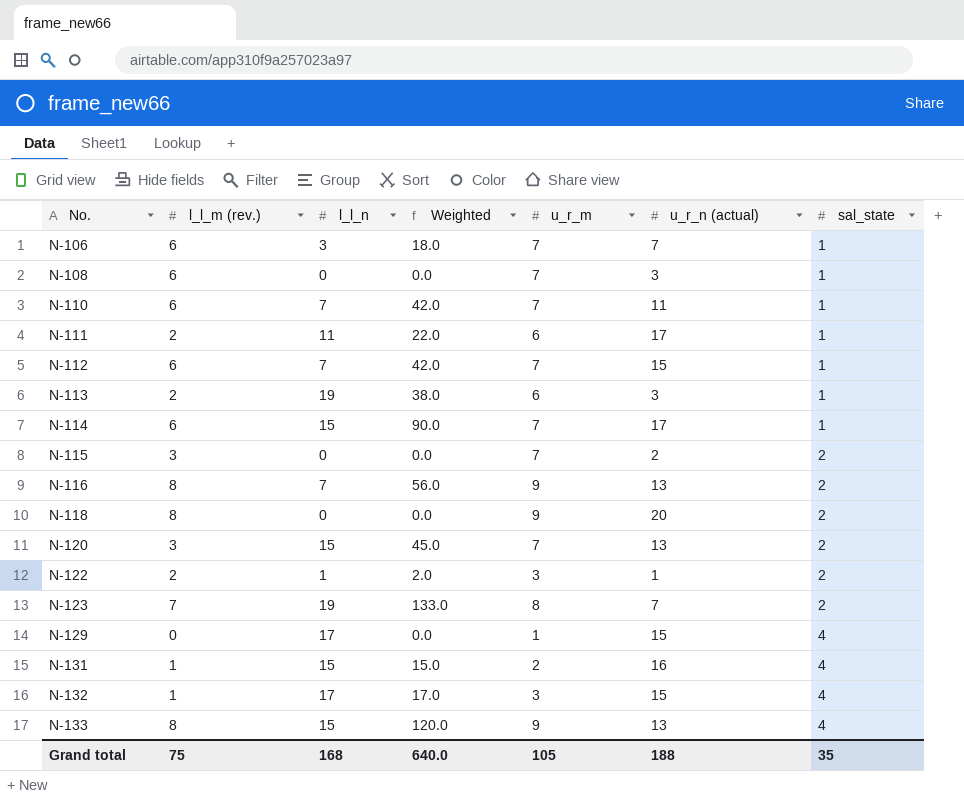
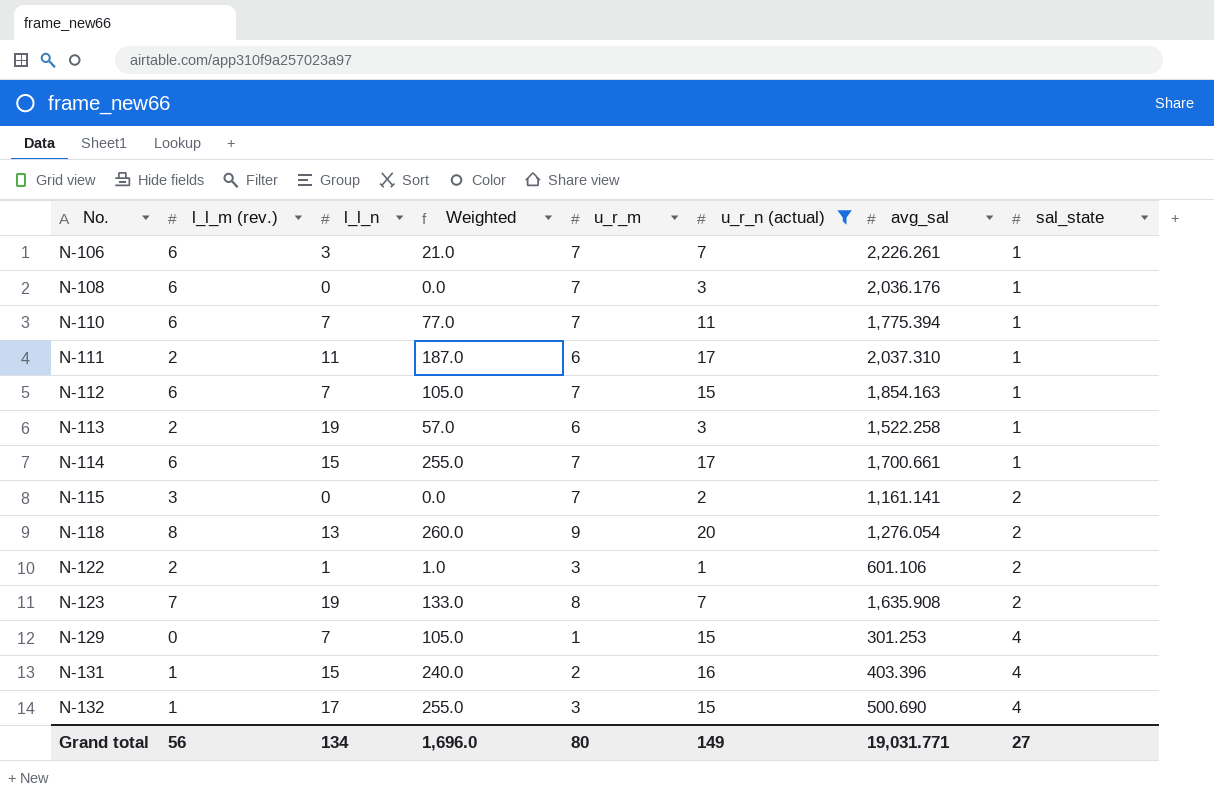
filter: none -> u_r_n (actual) != 13
column Weighted | formula: [l_l_m (rev.)] * [l_l_n] -> [l_l_n] * [u_r_n (actual)]
column avg_sal | position: none -> 7
N-118 | l_l_n: 0 -> 13
N-129 | l_l_n: 17 -> 7
Grand total | l_l_m (rev.): 75 -> 56
Grand total | l_l_n: 168 -> 134
Grand total | Weighted: 640.0 -> 1,696.0
Grand total | u_r_m: 105 -> 80
Grand total | u_r_n (actual): 188 -> 149
Grand total | sal_state: 35 -> 27

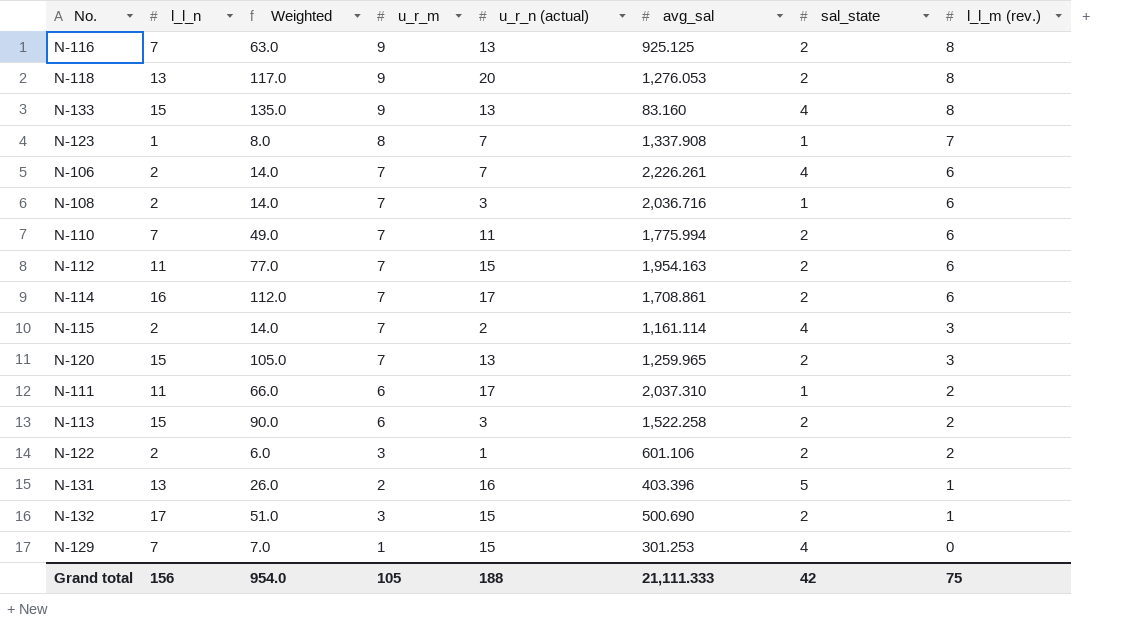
filter: u_r_n (actual) != 13 -> none
row order: No. ascending -> l_l_m (rev.) descending
column Weighted | formula: [l_l_n] * [u_r_n (actual)] -> [l_l_n] * [u_r_m]
column l_l_m (rev.) | position: 2 -> 8
N-118 | avg_sal: 1,276.054 -> 1,276.053
N-123 | l_l_n: 19 -> 1
N-123 | avg_sal: 1,635.908 -> 1,337.908
N-123 | sal_state: 2 -> 1
N-106 | l_l_n: 3 -> 2
N-106 | sal_state: 1 -> 4
N-108 | l_l_n: 0 -> 2
N-108 | avg_sal: 2,036.176 -> 2,036.716
N-110 | avg_sal: 1,775.394 -> 1,775.994
N-110 | sal_state: 1 -> 2
N-112 | l_l_n: 7 -> 11
N-112 | avg_sal: 1,854.163 -> 1,954.163
N-112 | sal_state: 1 -> 2
N-114 | l_l_n: 15 -> 16
N-114 | avg_sal: 1,700.661 -> 1,708.861
N-114 | sal_state: 1 -> 2
N-115 | l_l_n: 0 -> 2
N-115 | avg_sal: 1,161.141 -> 1,161.114
N-115 | sal_state: 2 -> 4
N-113 | l_l_n: 19 -> 15
N-113 | sal_state: 1 -> 2
N-122 | l_l_n: 1 -> 2
N-131 | l_l_n: 15 -> 13
N-131 | sal_state: 4 -> 5
N-132 | sal_state: 4 -> 2
Grand total | l_l_n: 134 -> 156
Grand total | Weighted: 1,696.0 -> 954.0
Grand total | u_r_m: 80 -> 105
Grand total | u_r_n (actual): 149 -> 188
Grand total | avg_sal: 19,031.771 -> 21,111.333
Grand total | sal_state: 27 -> 42
Grand total | l_l_m (rev.): 56 -> 75

